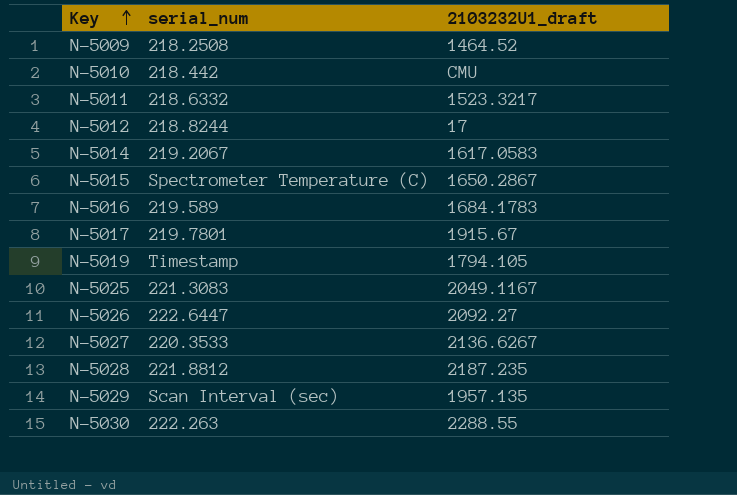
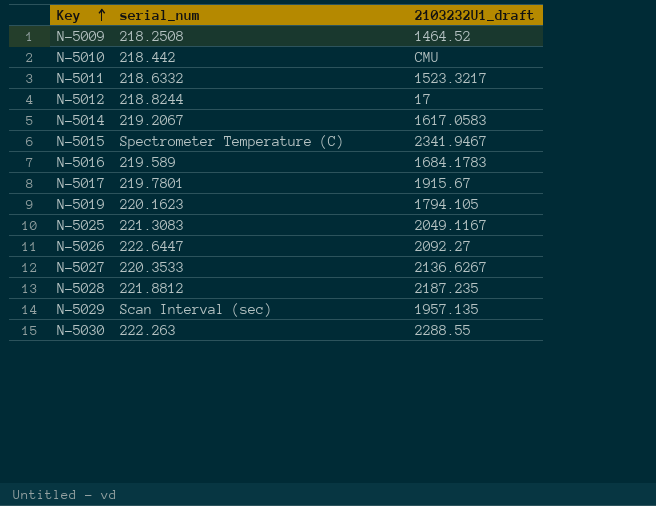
N-5015 | 2103232U1_draft: 1650.2867 -> 2341.9467
N-5019 | serial_num: Timestamp -> 220.1623

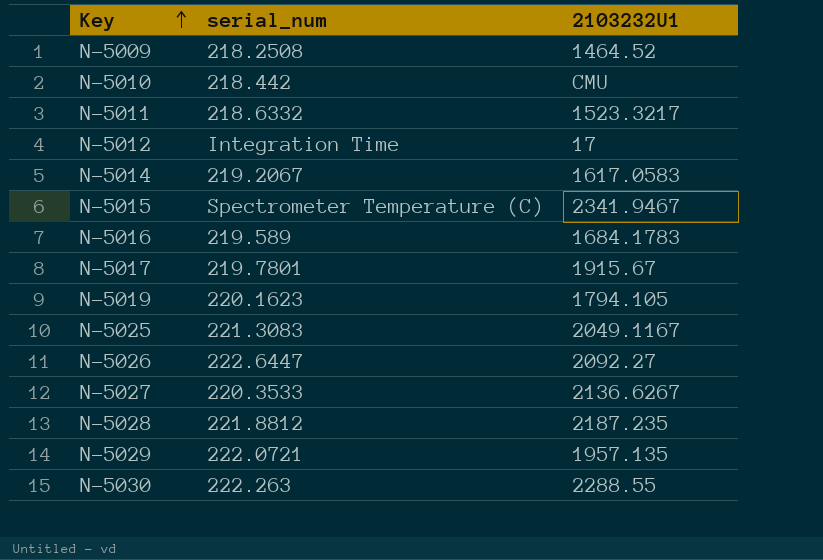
column name: 2103232U1_draft -> 2103232U1
N-5012 | serial_num: 218.8244 -> Integration Time
N-5029 | serial_num: Scan Interval (sec) -> 222.0721

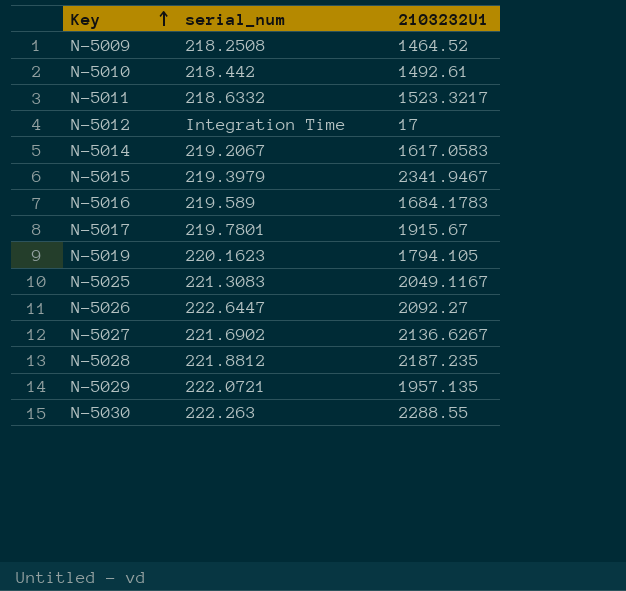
N-5010 | 2103232U1: CMU -> 1492.61
N-5015 | serial_num: Spectrometer Temperature (C) -> 219.3979
N-5027 | serial_num: 220.3533 -> 221.6902

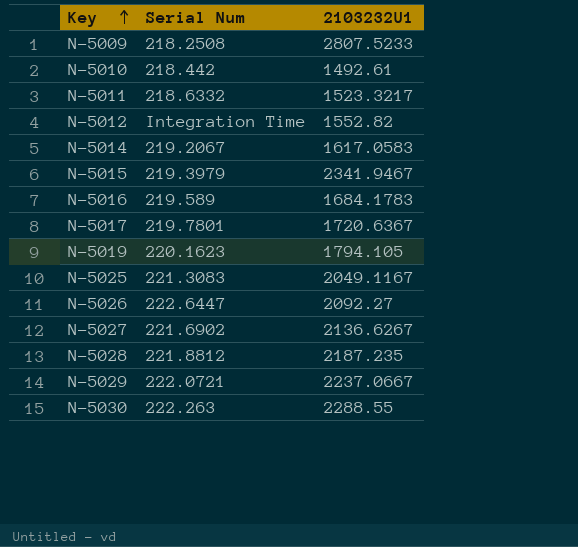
column name: serial_num -> Serial Num
N-5009 | 2103232U1: 1464.52 -> 2807.5233
N-5012 | 2103232U1: 17 -> 1552.82
N-5017 | 2103232U1: 1915.67 -> 1720.6367
N-5029 | 2103232U1: 1957.135 -> 2237.0667

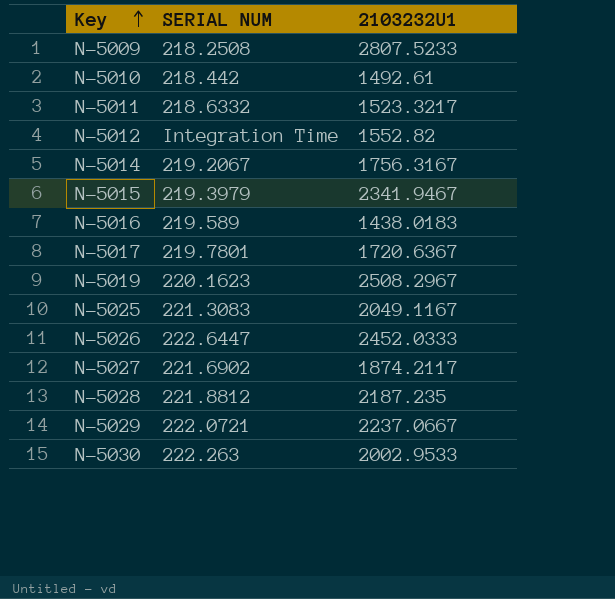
column name: Serial Num -> SERIAL NUM
N-5014 | 2103232U1: 1617.0583 -> 1756.3167
N-5016 | 2103232U1: 1684.1783 -> 1438.0183
N-5019 | 2103232U1: 1794.105 -> 2508.2967
N-5026 | 2103232U1: 2092.27 -> 2452.0333
N-5027 | 2103232U1: 2136.6267 -> 1874.2117
N-5030 | 2103232U1: 2288.55 -> 2002.9533

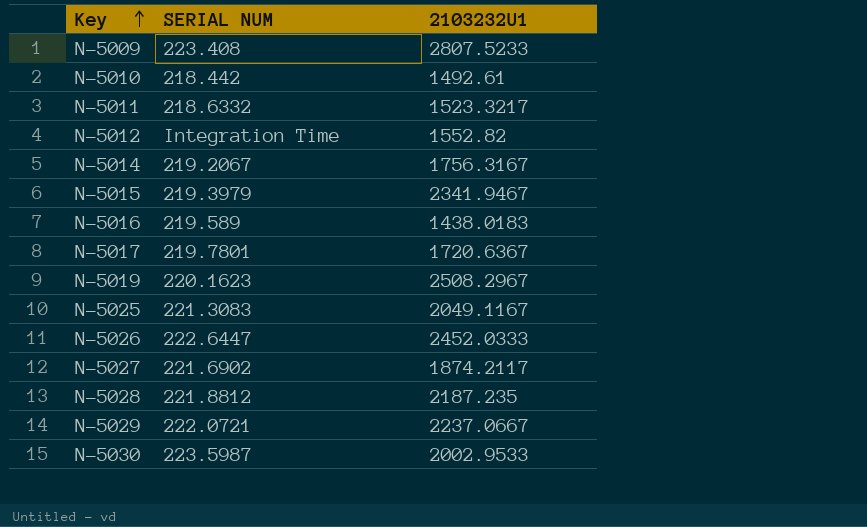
N-5009 | SERIAL NUM: 218.2508 -> 223.408
N-5030 | SERIAL NUM: 222.263 -> 223.5987

